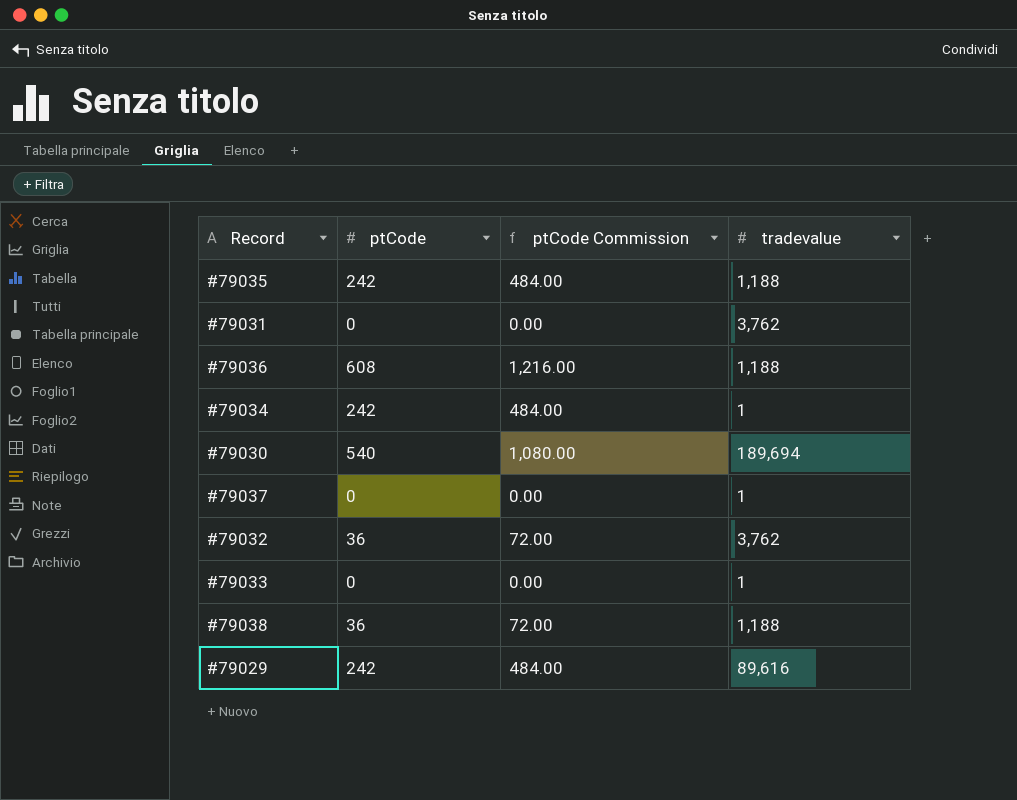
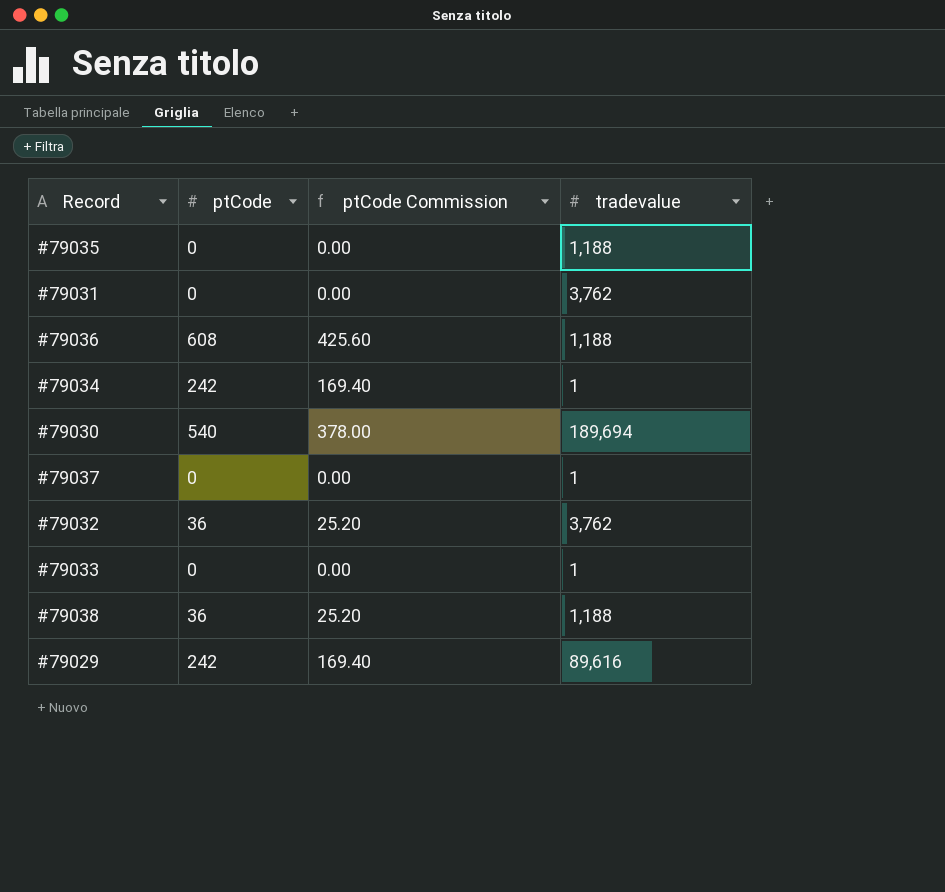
column ptCode Commission | formula: [ptCode] * 2 -> [ptCode] * 0.7
#79035 | ptCode: 242 -> 0

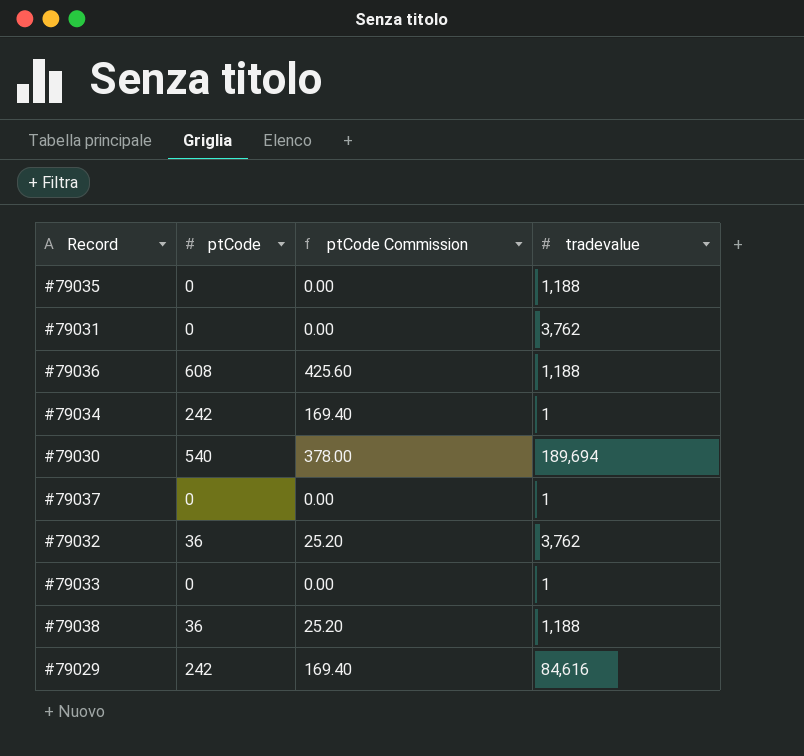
#79029 | tradevalue: 89,616 -> 84,616

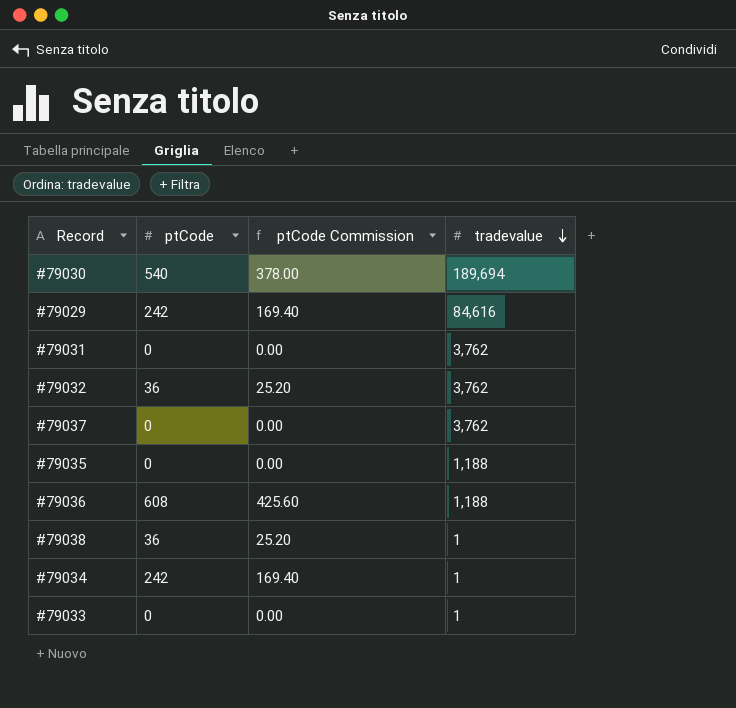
row order: none -> tradevalue descending
#79037 | tradevalue: 1 -> 3,762
#79038 | tradevalue: 1,188 -> 1

